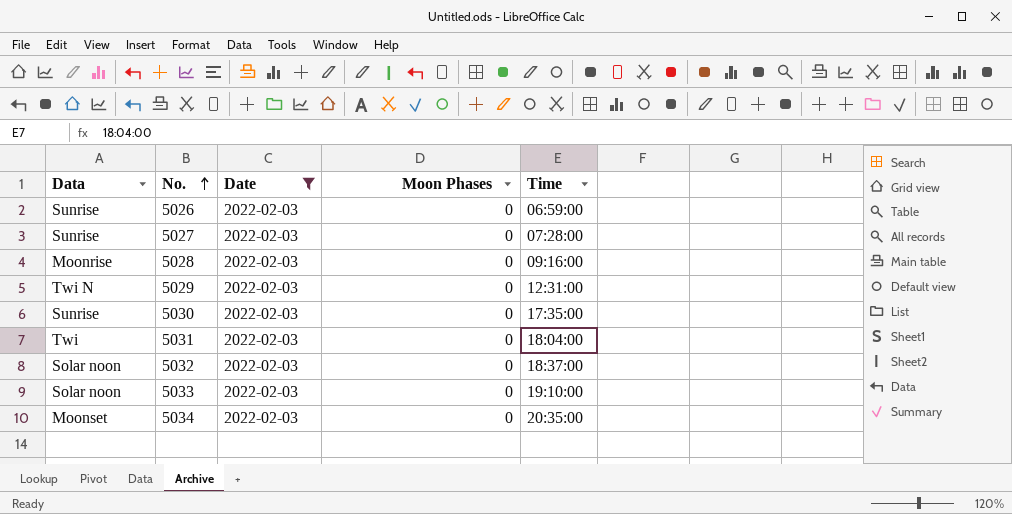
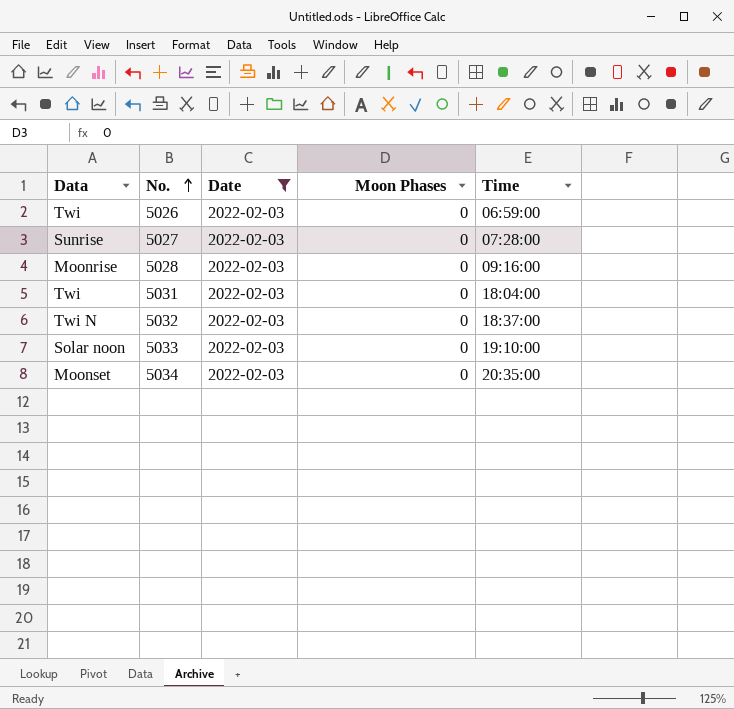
row 5029: Twi N | 2022-02-03 | 0 | 12:31:00 -> none
row 5030: Sunrise | 2022-02-03 | 0 | 17:35:00 -> none
5026 | Data: Sunrise -> Twi
5032 | Data: Solar noon -> Twi N

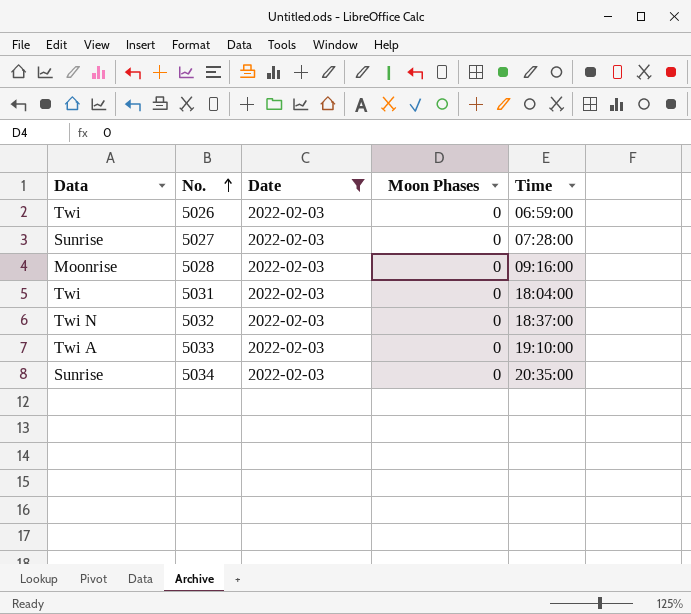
5033 | Data: Solar noon -> Twi A
5034 | Data: Moonset -> Sunrise

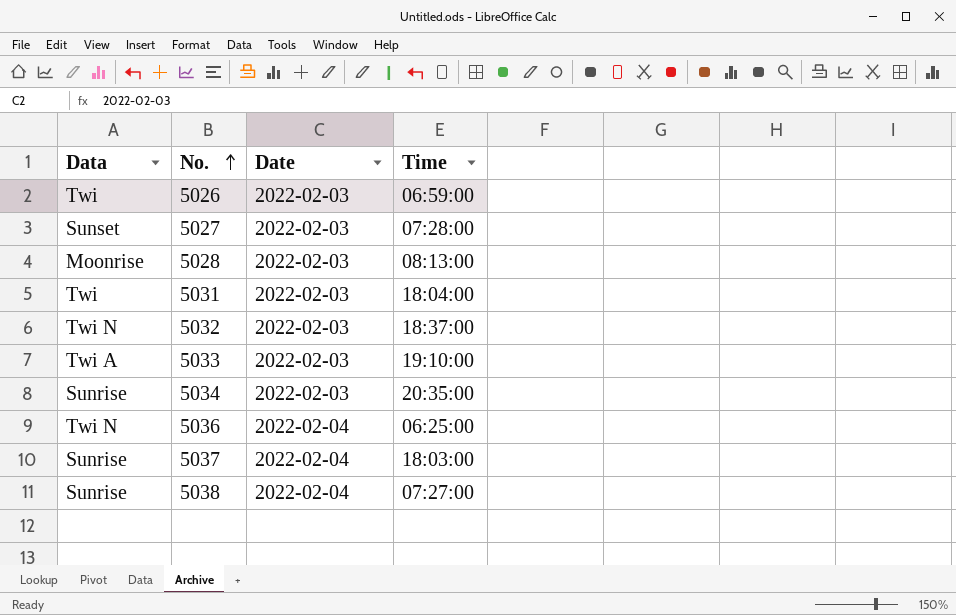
filter: Date = 2022-02-03 -> none
column Moon Phases | position: 4 -> none
5027 | Data: Sunrise -> Sunset
5028 | Time: 09:16:00 -> 08:13:00

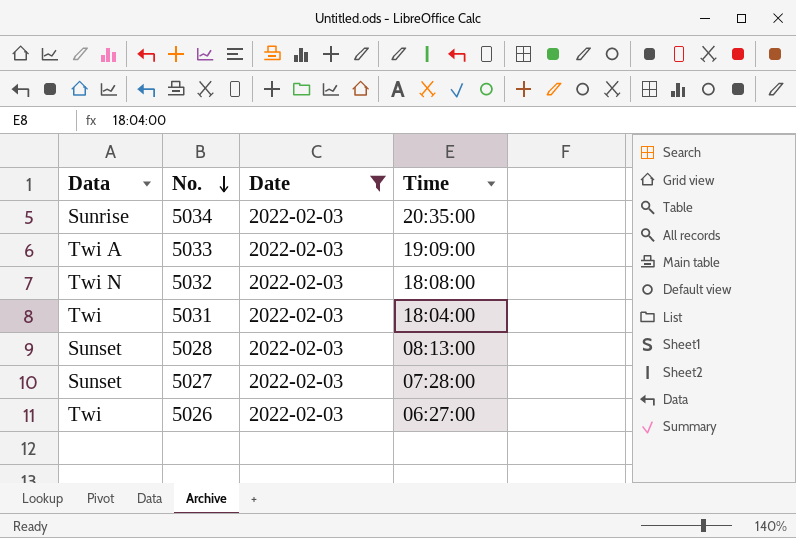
filter: none -> Date = 2022-02-03
row order: No. ascending -> No. descending
5033 | Time: 19:10:00 -> 19:09:00
5032 | Time: 18:37:00 -> 18:08:00
5028 | Data: Moonrise -> Sunset
5026 | Time: 06:59:00 -> 06:27:00

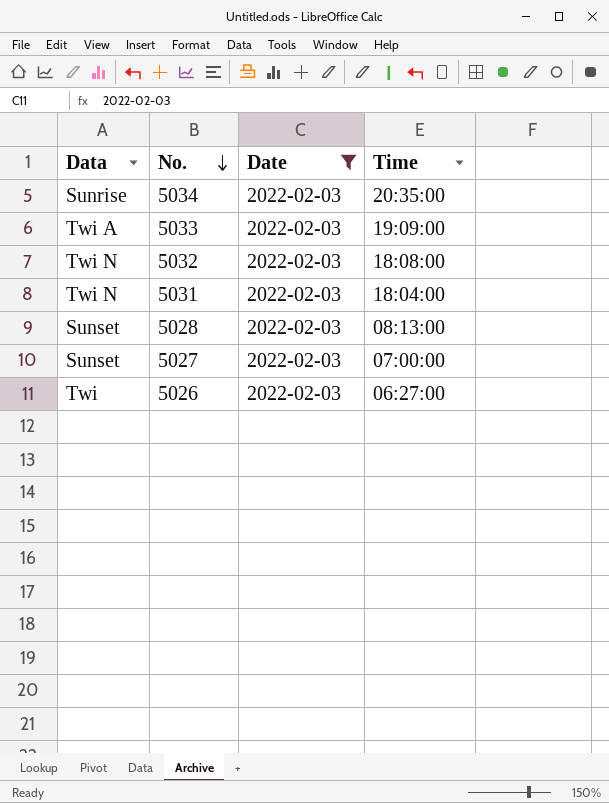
5031 | Data: Twi -> Twi N
5027 | Time: 07:28:00 -> 07:00:00

